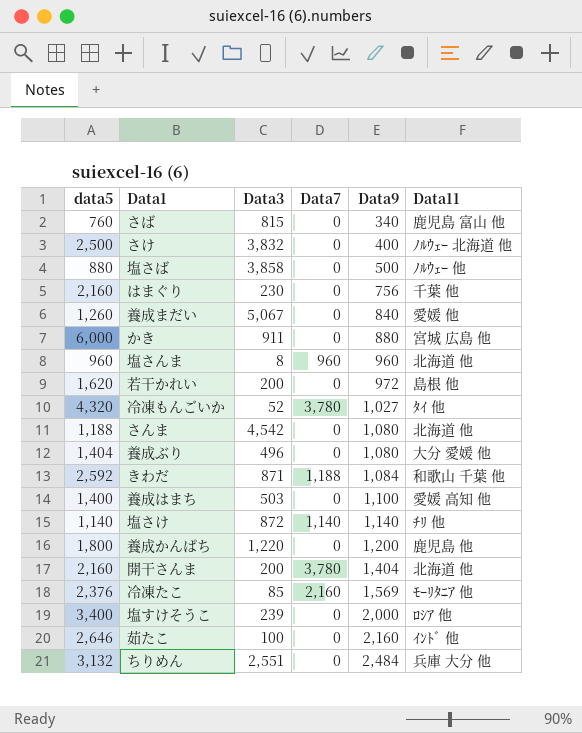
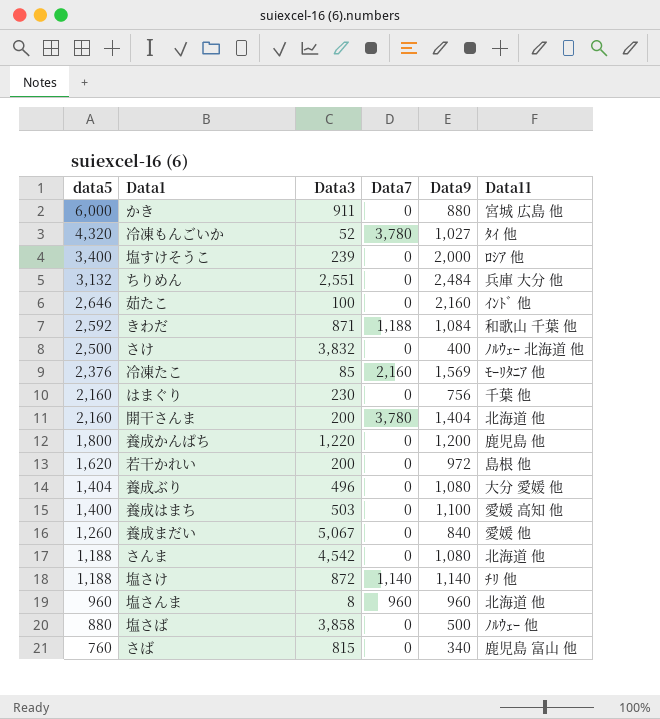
row order: Data9 ascending -> data5 descending
塩さけ | data5: 1,140 -> 1,188

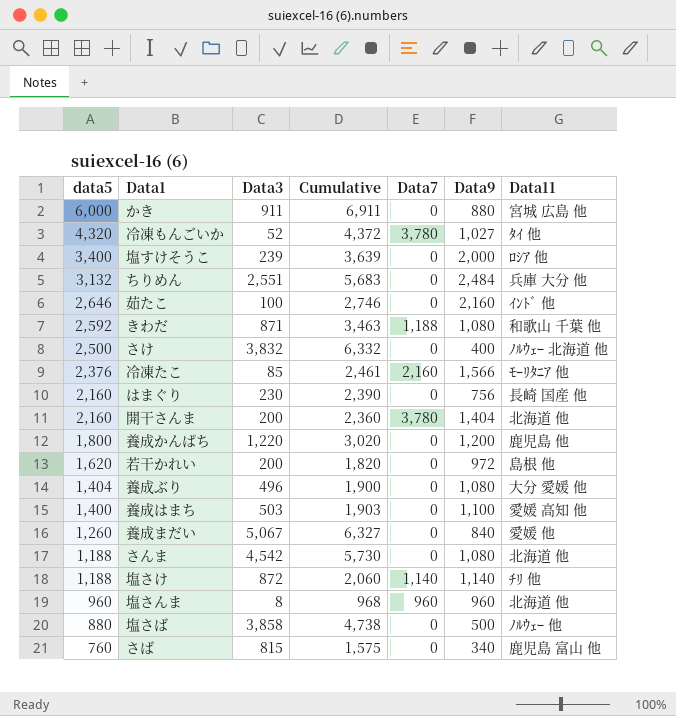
column Cumulative | formula: none -> [data5] + [Data3]
きわだ | Data9: 1,084 -> 1,080
冷凍たこ | Data9: 1,569 -> 1,566
はまぐり | Data11: 千葉 他 -> 長崎 国産 他

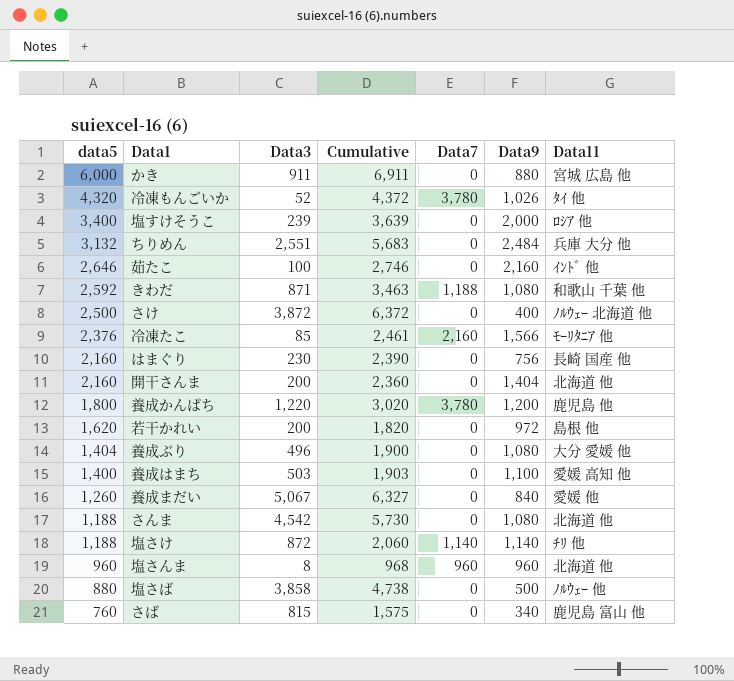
冷凍もんごいか | Data9: 1,027 -> 1,026
さけ | Data3: 3,832 -> 3,872
さけ | Cumulative: 6,332 -> 6,372
開干さんま | Data7: 3,780 -> 0
養成かんぱち | Data7: 0 -> 3,780

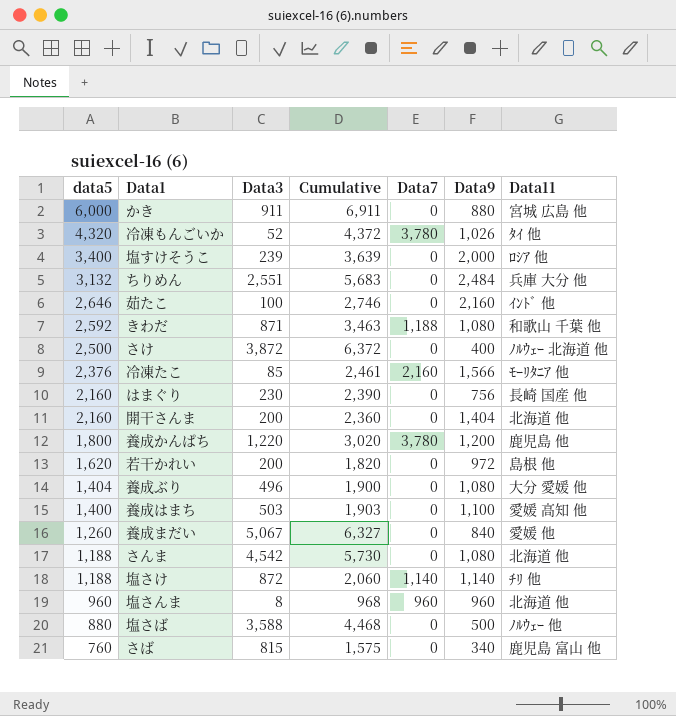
塩さば | Data3: 3,858 -> 3,588
塩さば | Cumulative: 4,738 -> 4,468

